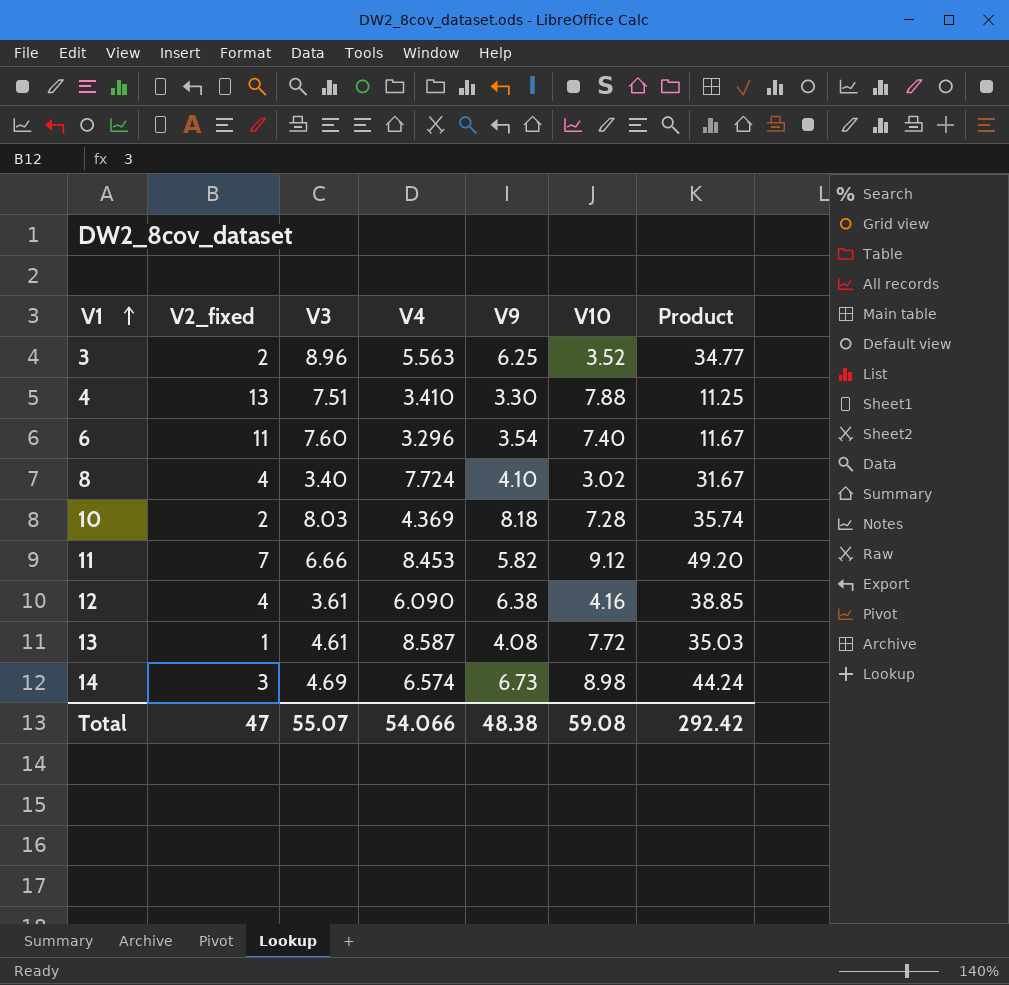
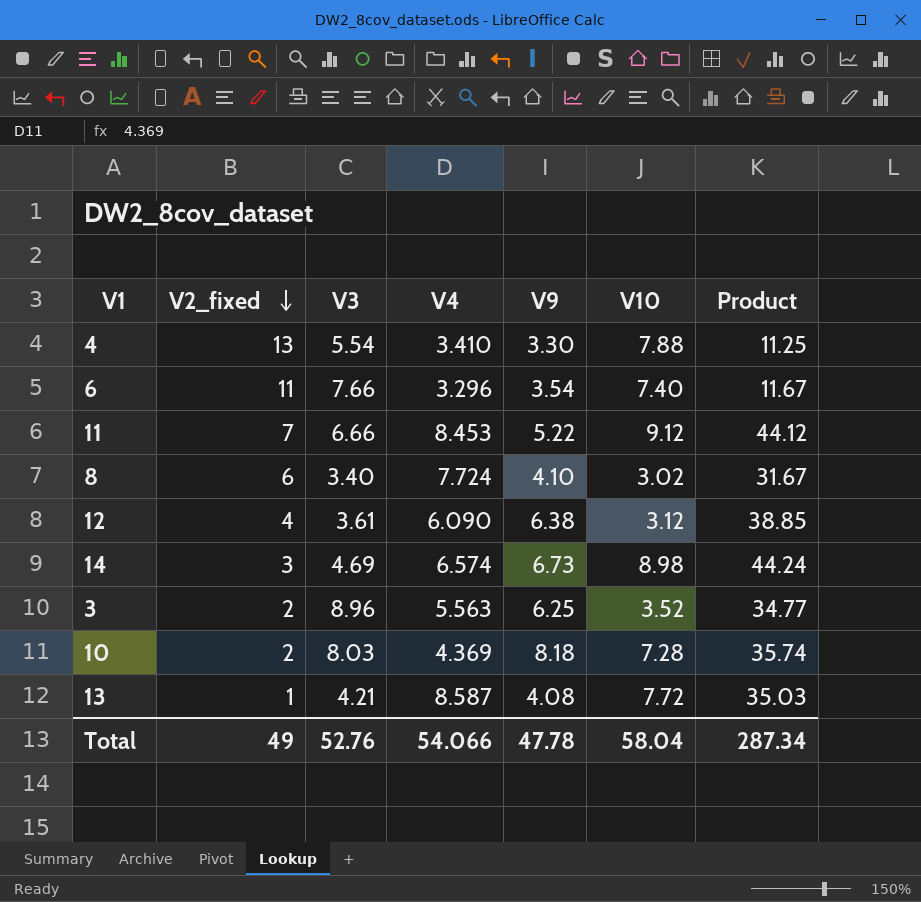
row order: V1 ascending -> V2_fixed descending
4 | V3: 7.51 -> 5.54
6 | V3: 7.60 -> 7.66
11 | V9: 5.82 -> 5.22
11 | Product: 49.20 -> 44.12
8 | V2_fixed: 4 -> 6
12 | V10: 4.16 -> 3.12
13 | V3: 4.61 -> 4.21
Total | V2_fixed: 47 -> 49
Total | V3: 55.07 -> 52.76
Total | V9: 48.38 -> 47.78
Total | V10: 59.08 -> 58.04
Total | Product: 292.42 -> 287.34

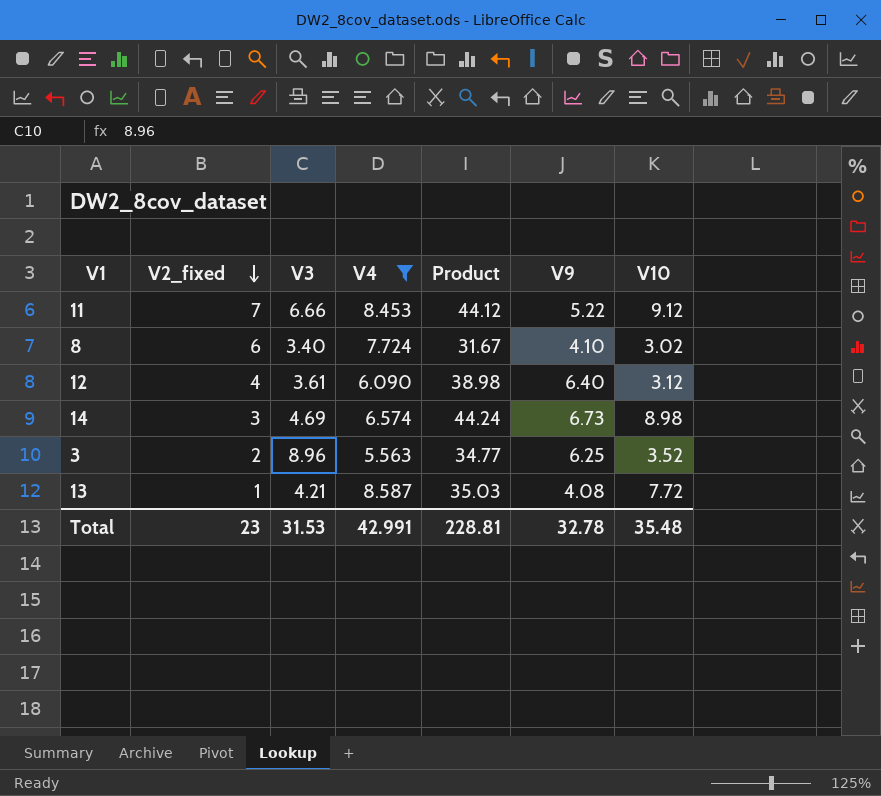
filter: none -> V4 >= 5.563
column Product | position: 7 -> 5
12 | Product: 38.85 -> 38.98
12 | V9: 6.38 -> 6.40
Total | V2_fixed: 49 -> 23
Total | V3: 52.76 -> 31.53
Total | V4: 54.066 -> 42.991
Total | Product: 287.34 -> 228.81
Total | V9: 47.78 -> 32.78
Total | V10: 58.04 -> 35.48

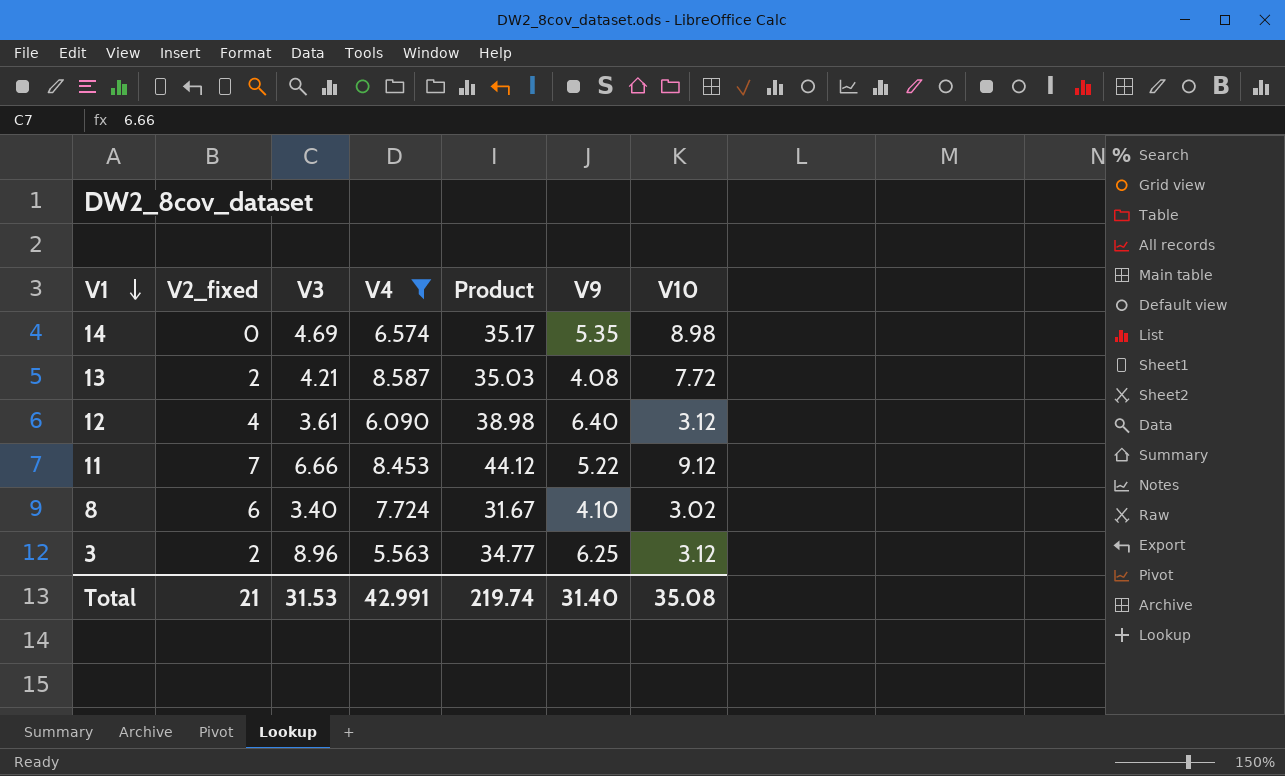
row order: V2_fixed descending -> V1 descending
14 | V2_fixed: 3 -> 0
14 | Product: 44.24 -> 35.17
14 | V9: 6.73 -> 5.35
13 | V2_fixed: 1 -> 2
3 | V10: 3.52 -> 3.12
Total | V2_fixed: 23 -> 21
Total | Product: 228.81 -> 219.74
Total | V9: 32.78 -> 31.40
Total | V10: 35.48 -> 35.08

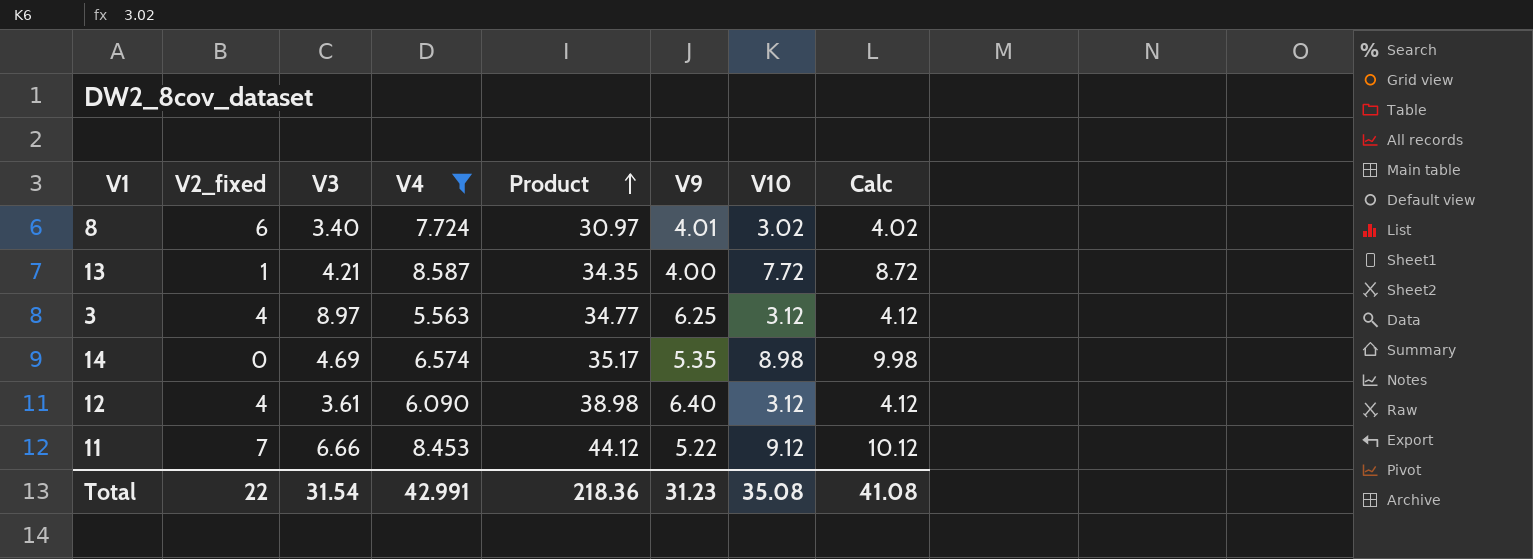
row order: V1 descending -> Product ascending
column Calc | formula: none -> [V10] + 1
8 | Product: 31.67 -> 30.97
8 | V9: 4.10 -> 4.01
13 | V2_fixed: 2 -> 1
13 | Product: 35.03 -> 34.35
13 | V9: 4.08 -> 4.00
3 | V2_fixed: 2 -> 4
3 | V3: 8.96 -> 8.97
Total | V2_fixed: 21 -> 22
Total | V3: 31.53 -> 31.54
Total | Product: 219.74 -> 218.36
Total | V9: 31.40 -> 31.23

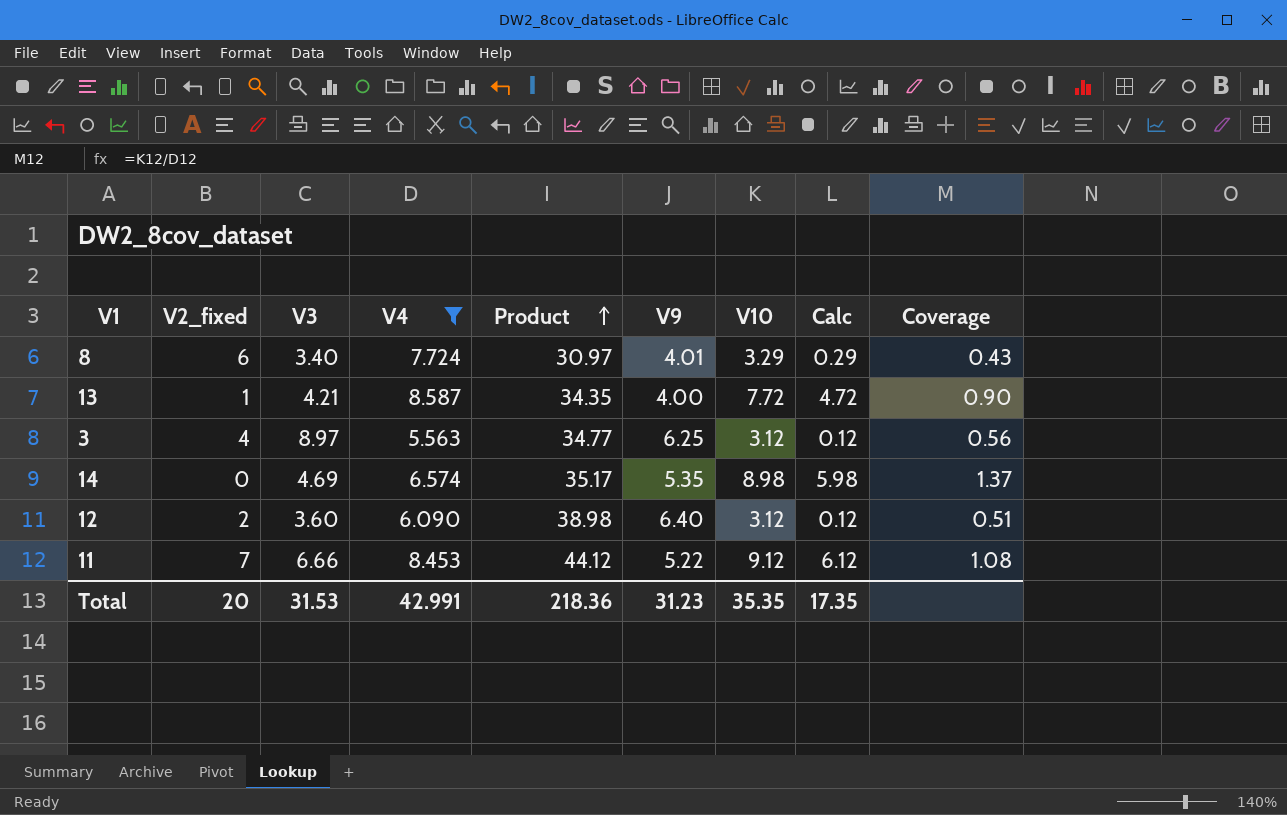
column Calc | formula: [V10] + 1 -> [V10] - 3
column Coverage | formula: none -> [V10] / [V4]
8 | V10: 3.02 -> 3.29
12 | V2_fixed: 4 -> 2
12 | V3: 3.61 -> 3.60
Total | V2_fixed: 22 -> 20
Total | V3: 31.54 -> 31.53
Total | V10: 35.08 -> 35.35
Total | Calc: 41.08 -> 17.35

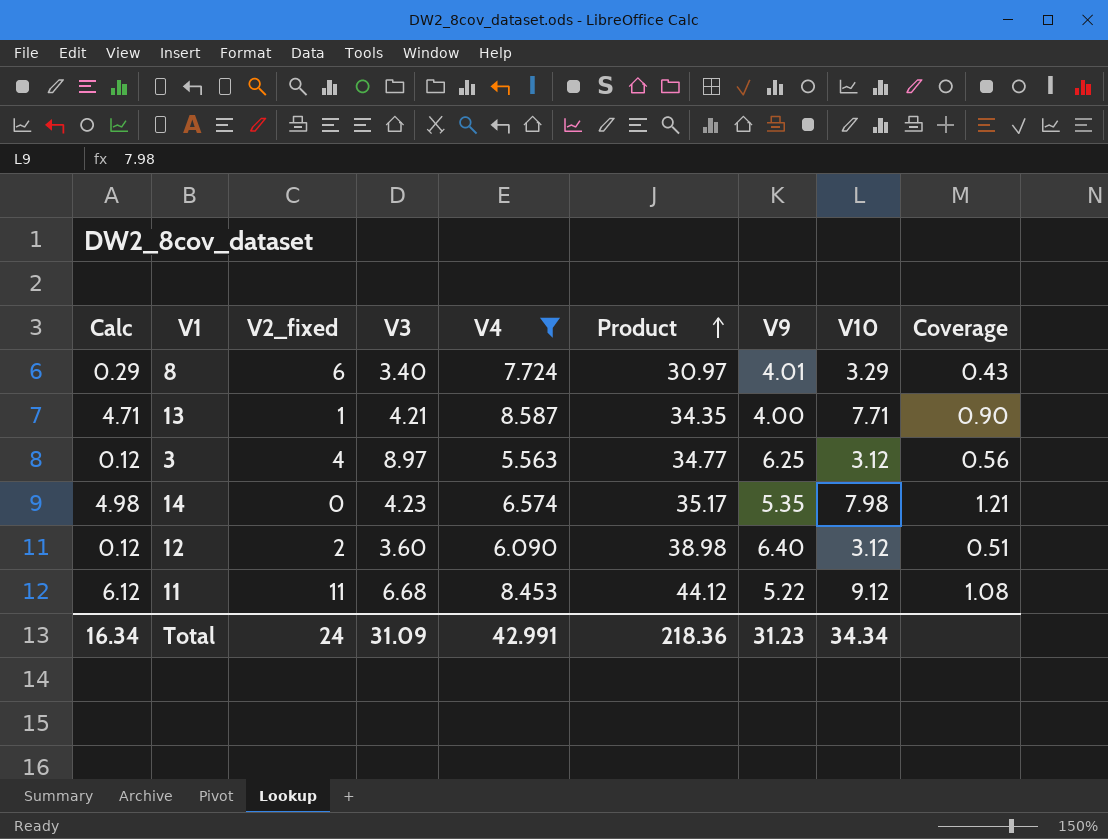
column Calc | position: 8 -> 1
13 | Calc: 4.72 -> 4.71
13 | V10: 7.72 -> 7.71
14 | Calc: 5.98 -> 4.98
14 | V3: 4.69 -> 4.23
14 | V10: 8.98 -> 7.98
14 | Coverage: 1.37 -> 1.21
11 | V2_fixed: 7 -> 11
11 | V3: 6.66 -> 6.68
Total | Calc: 17.35 -> 16.34
Total | V2_fixed: 20 -> 24
Total | V3: 31.53 -> 31.09
Total | V10: 35.35 -> 34.34

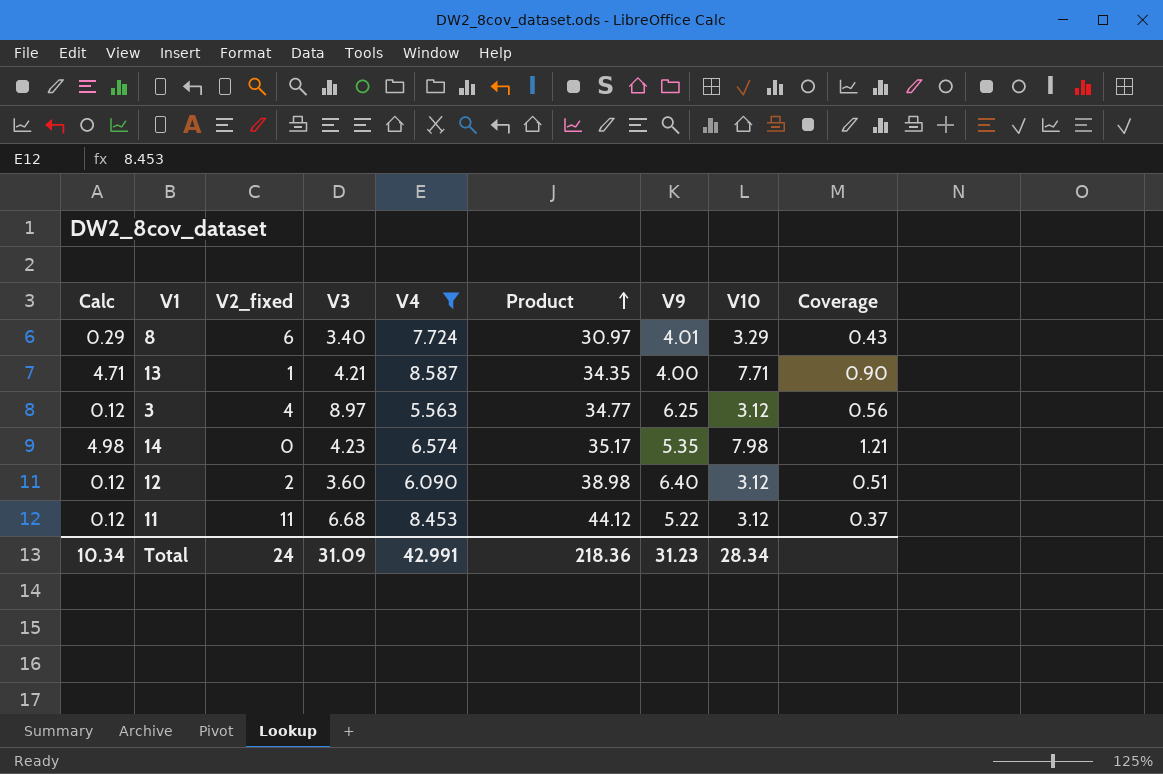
11 | Calc: 6.12 -> 0.12
11 | V10: 9.12 -> 3.12
11 | Coverage: 1.08 -> 0.37
Total | Calc: 16.34 -> 10.34
Total | V10: 34.34 -> 28.34

